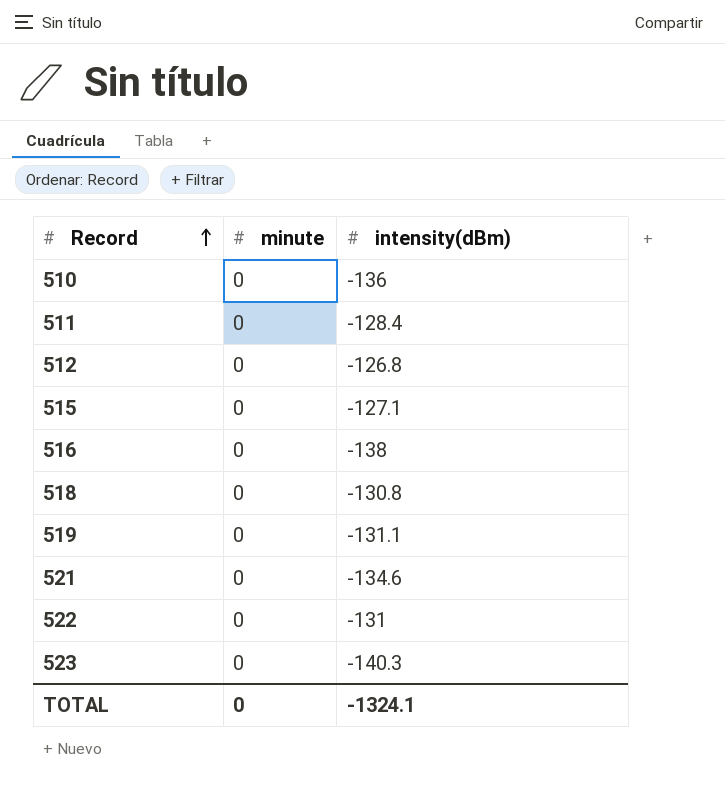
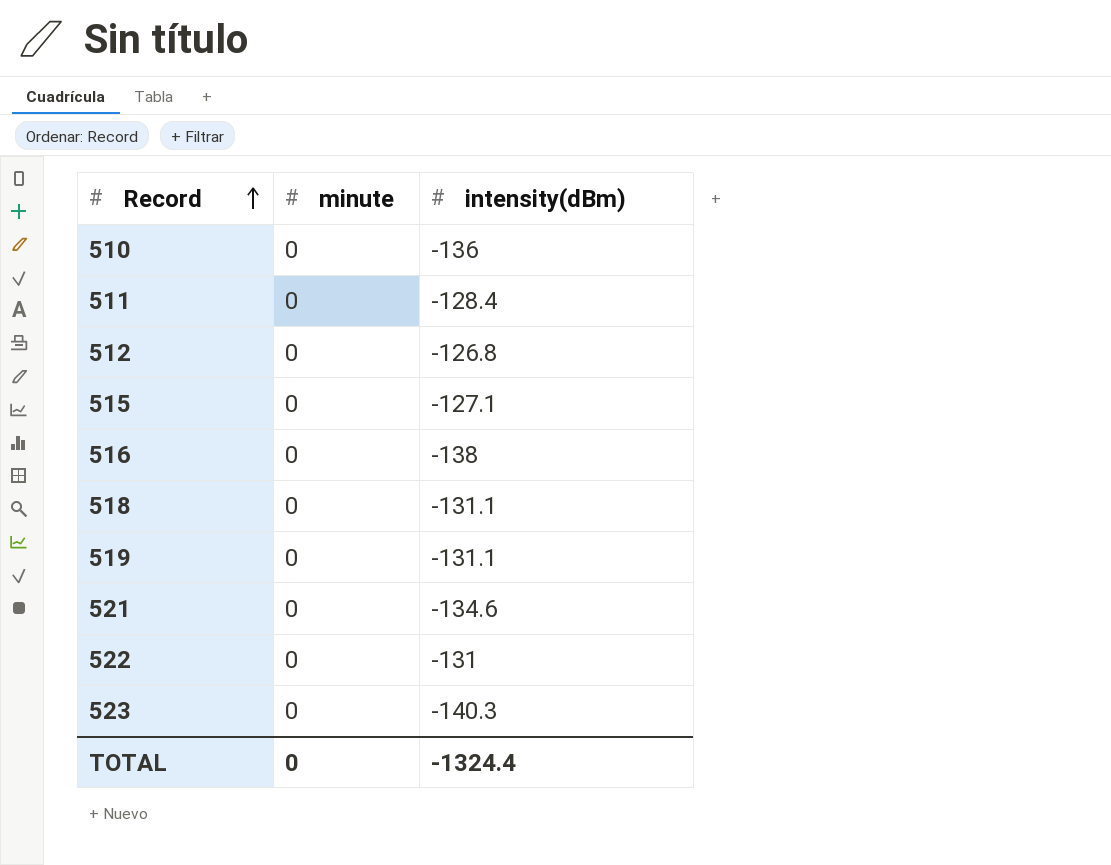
518 | intensity(dBm): -130.8 -> -131.1
TOTAL | intensity(dBm): -1324.1 -> -1324.4

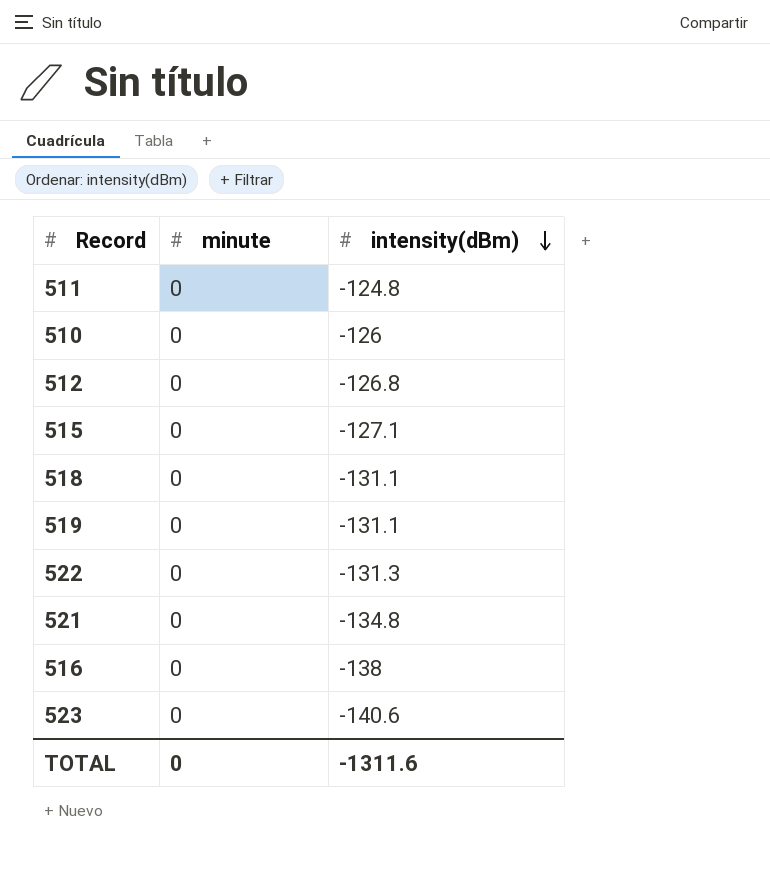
row order: Record ascending -> intensity(dBm) descending
511 | intensity(dBm): -128.4 -> -124.8
510 | intensity(dBm): -136 -> -126
522 | intensity(dBm): -131 -> -131.3
521 | intensity(dBm): -134.6 -> -134.8
523 | intensity(dBm): -140.3 -> -140.6
TOTAL | intensity(dBm): -1324.4 -> -1311.6

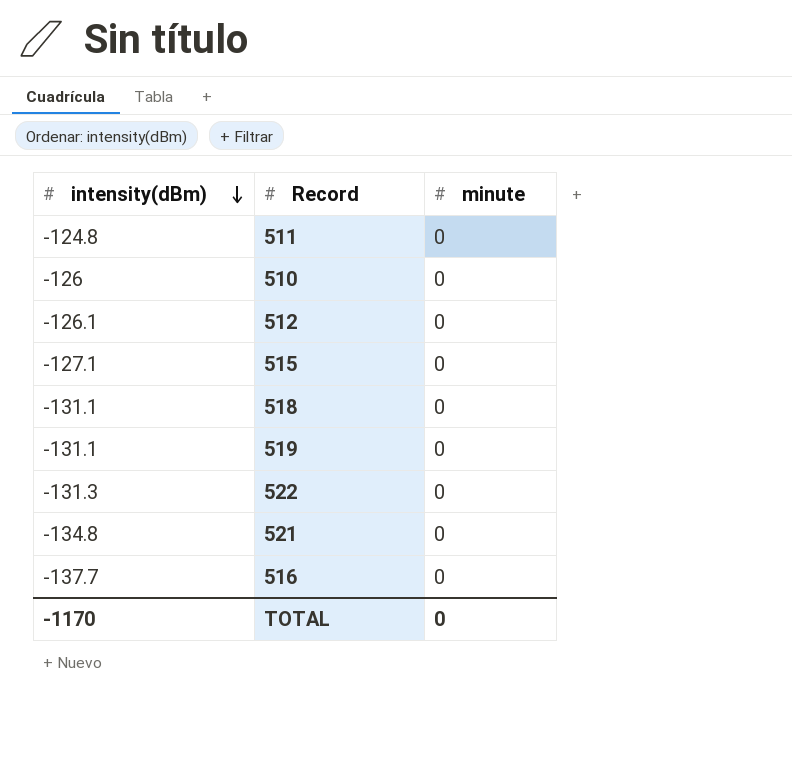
column intensity(dBm) | position: 3 -> 1
row 523: 0 | -140.6 -> none
512 | intensity(dBm): -126.8 -> -126.1
516 | intensity(dBm): -138 -> -137.7
TOTAL | intensity(dBm): -1311.6 -> -1170

